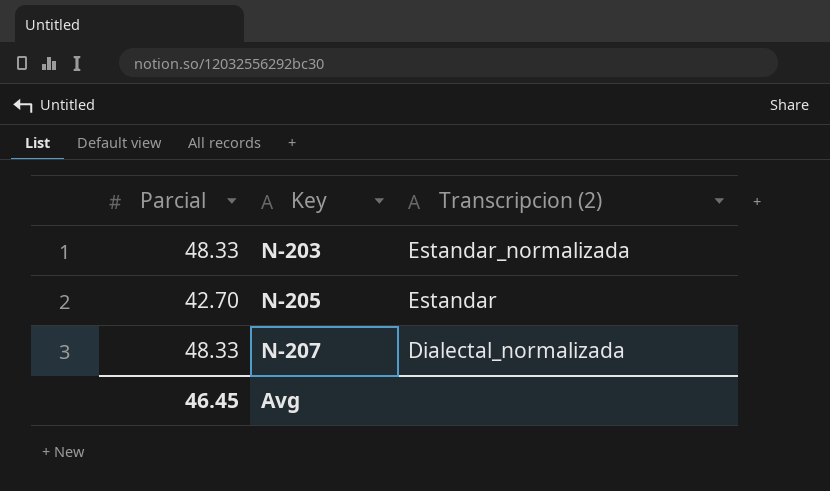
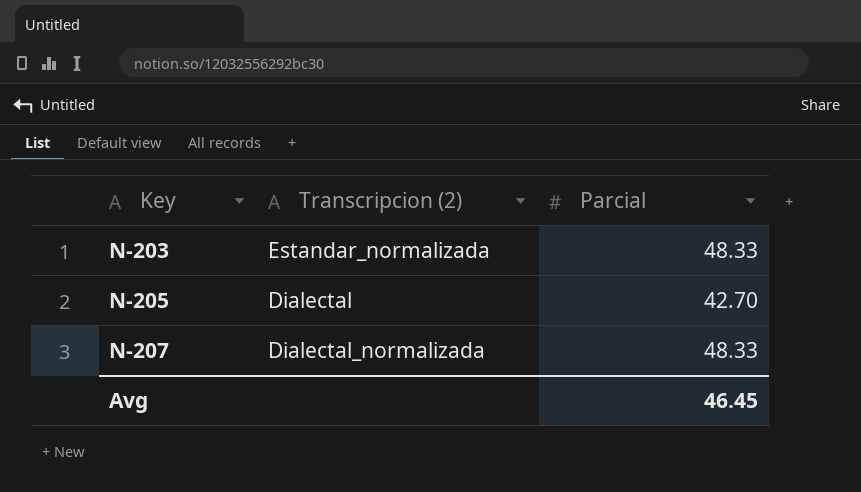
column Parcial | position: 1 -> 3
N-205 | Transcripcion (2): Estandar -> Dialectal

